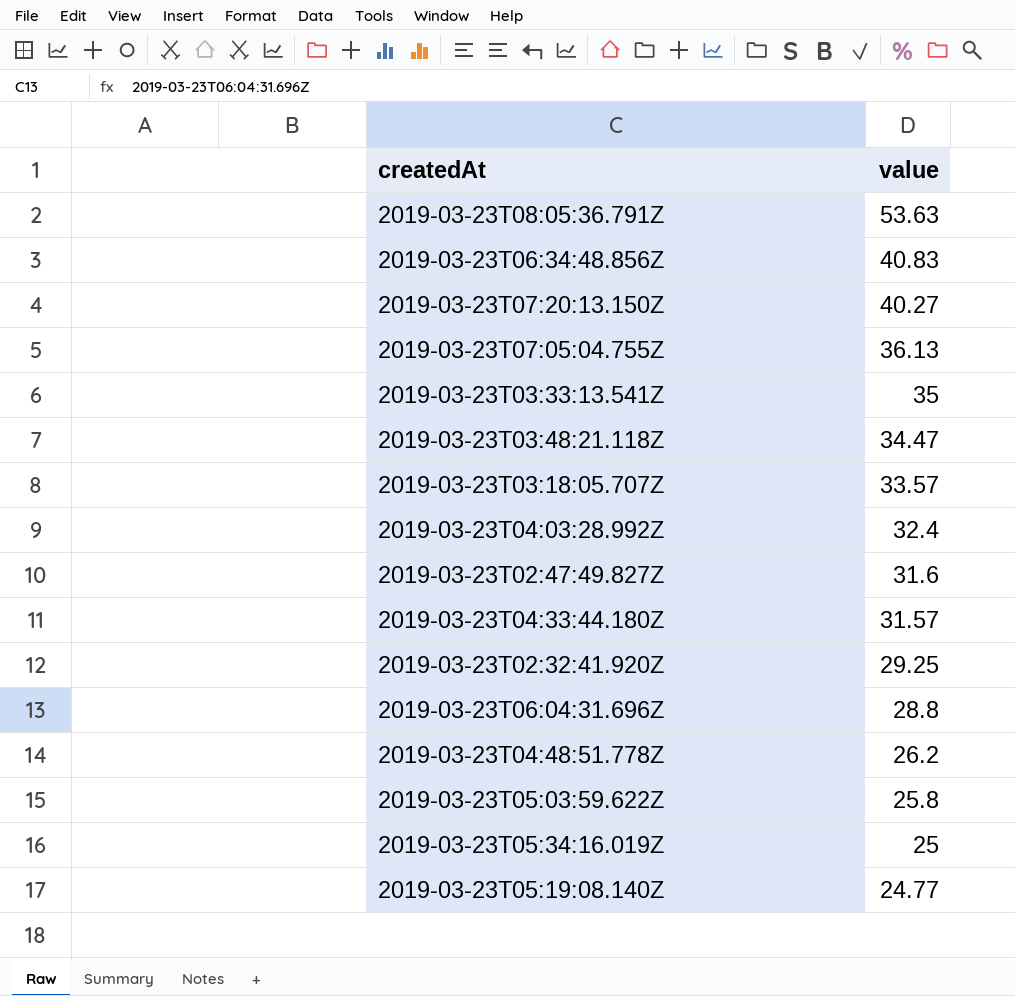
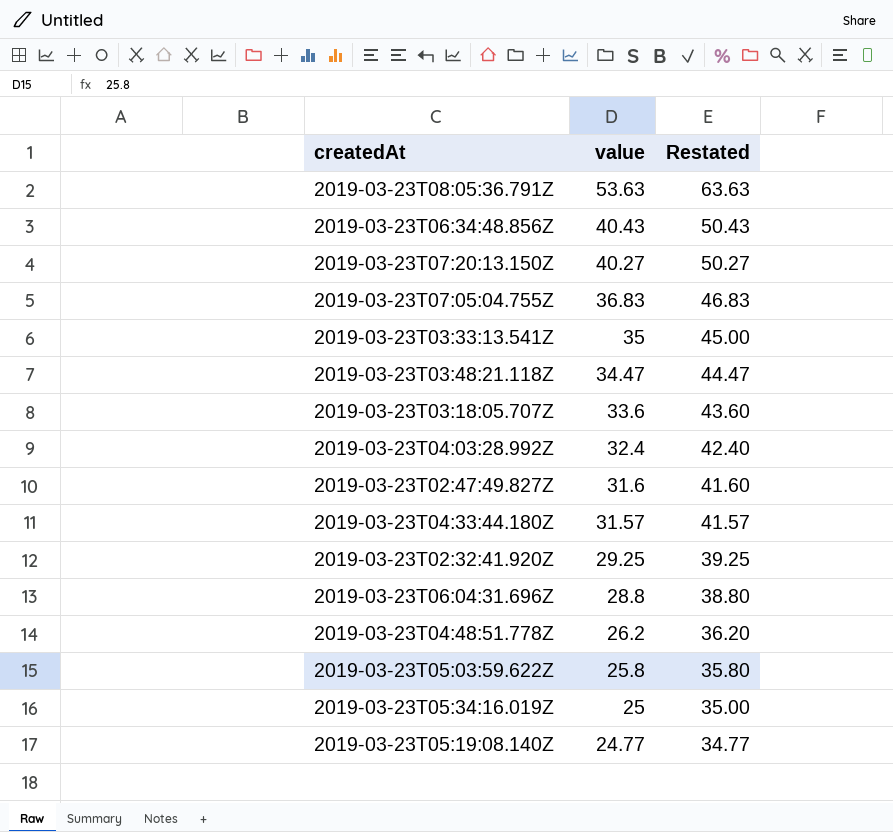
column Restated | formula: none -> [value] + 10
2019-03-23T06:34:48.856Z | value: 40.83 -> 40.43
2019-03-23T07:05:04.755Z | value: 36.13 -> 36.83
2019-03-23T03:18:05.707Z | value: 33.57 -> 33.6

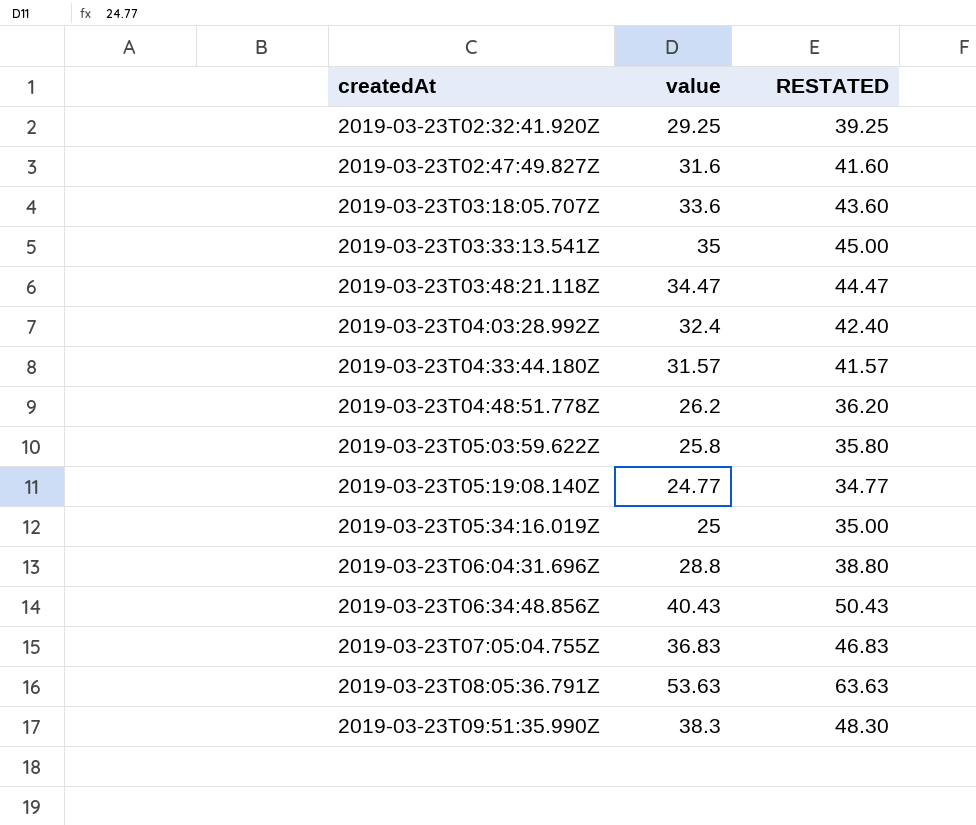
row order: value descending -> createdAt ascending
column name: Restated -> RESTATED
row 2019-03-23T07:20:13.150Z: 40.27 | 50.27 -> none
row 2019-03-23T09:51:35.990Z: none -> 38.3 | 48.30

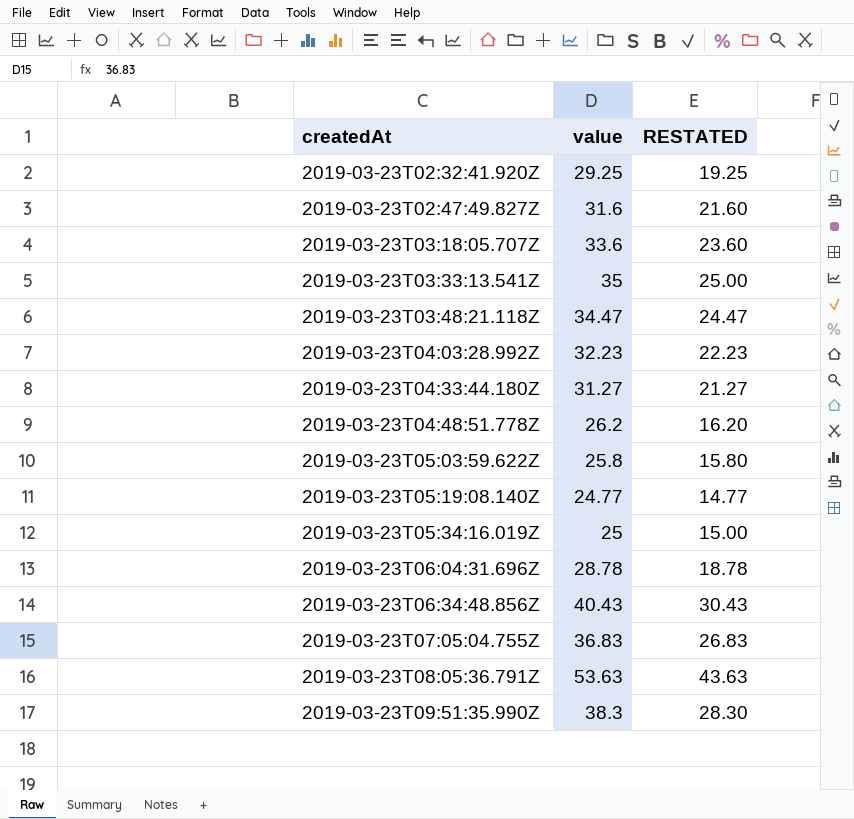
column RESTATED | formula: [value] + 10 -> [value] - 10
2019-03-23T04:03:28.992Z | value: 32.4 -> 32.23
2019-03-23T04:33:44.180Z | value: 31.57 -> 31.27
2019-03-23T06:04:31.696Z | value: 28.8 -> 28.78

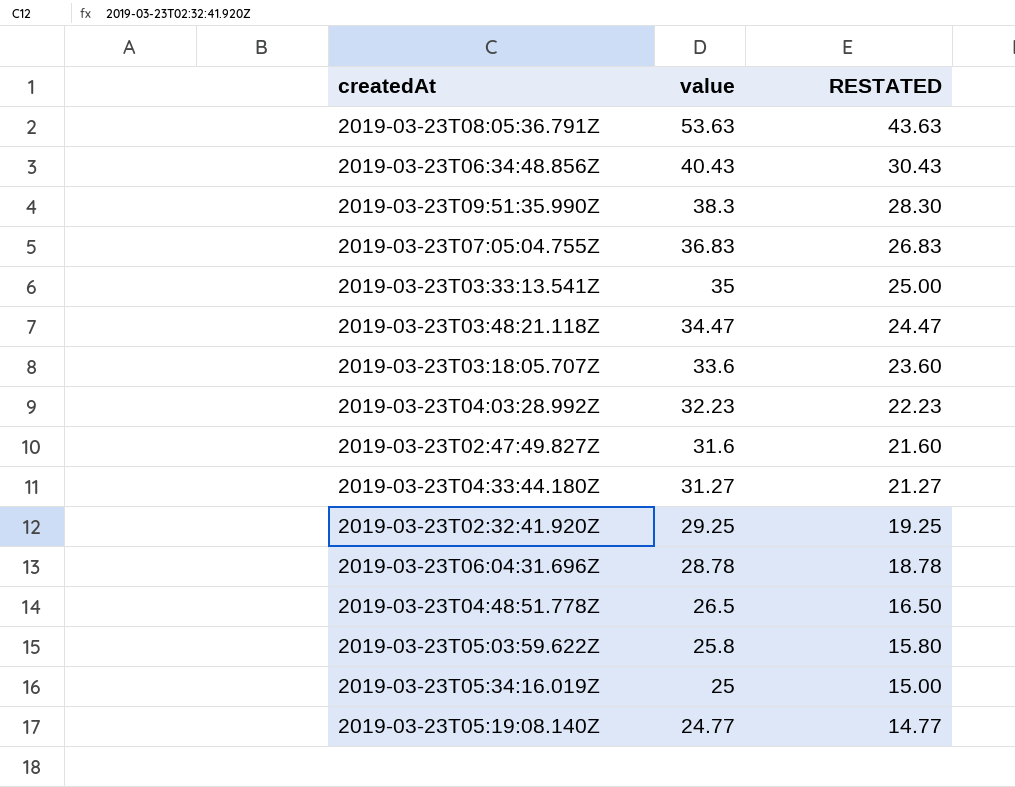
row order: createdAt ascending -> value descending
2019-03-23T04:48:51.778Z | value: 26.2 -> 26.5
2019-03-23T04:48:51.778Z | RESTATED: 16.20 -> 16.50

